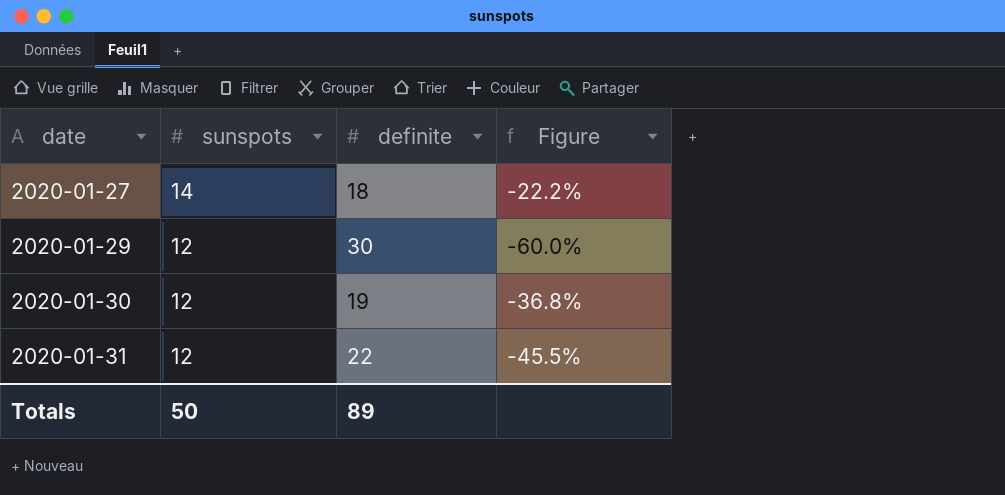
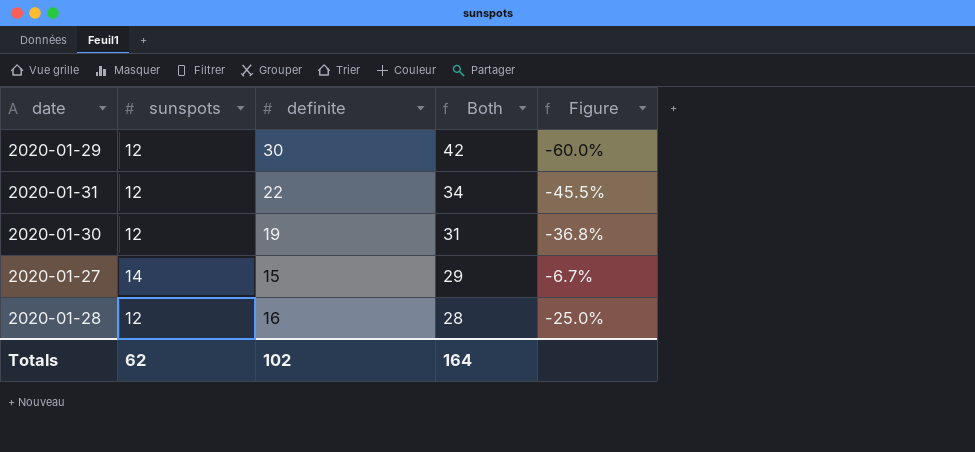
row order: date ascending -> Both descending
column Both | formula: none -> [sunspots] + [definite]
2020-01-27 | definite: 18 -> 15
2020-01-27 | Figure: -22.2% -> -6.7%
row 2020-01-28: none -> 12 | 16 | 28 | -25.0%
Totals | sunspots: 50 -> 62
Totals | definite: 89 -> 102

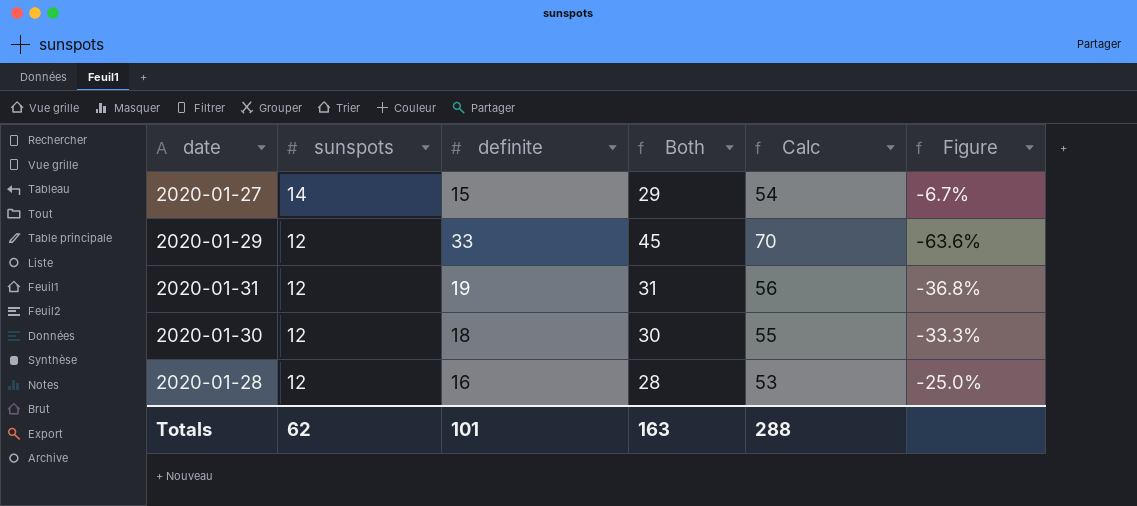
row order: Both descending -> sunspots descending
column Calc | formula: none -> [Both] + 25
2020-01-29 | definite: 30 -> 33
2020-01-29 | Both: 42 -> 45
2020-01-29 | Figure: -60.0% -> -63.6%
2020-01-31 | definite: 22 -> 19
2020-01-31 | Both: 34 -> 31
2020-01-31 | Figure: -45.5% -> -36.8%
2020-01-30 | definite: 19 -> 18
2020-01-30 | Both: 31 -> 30
2020-01-30 | Figure: -36.8% -> -33.3%
Totals | definite: 102 -> 101
Totals | Both: 164 -> 163

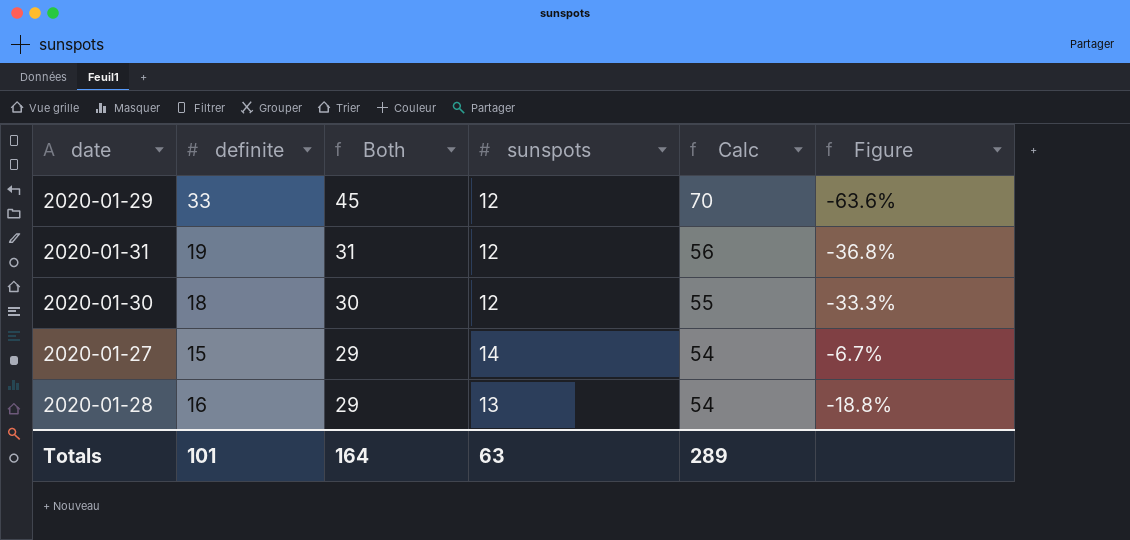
row order: sunspots descending -> Both descending
column sunspots | position: 2 -> 4
2020-01-28 | Both: 28 -> 29
2020-01-28 | sunspots: 12 -> 13
2020-01-28 | Calc: 53 -> 54
2020-01-28 | Figure: -25.0% -> -18.8%
Totals | Both: 163 -> 164
Totals | sunspots: 62 -> 63
Totals | Calc: 288 -> 289

